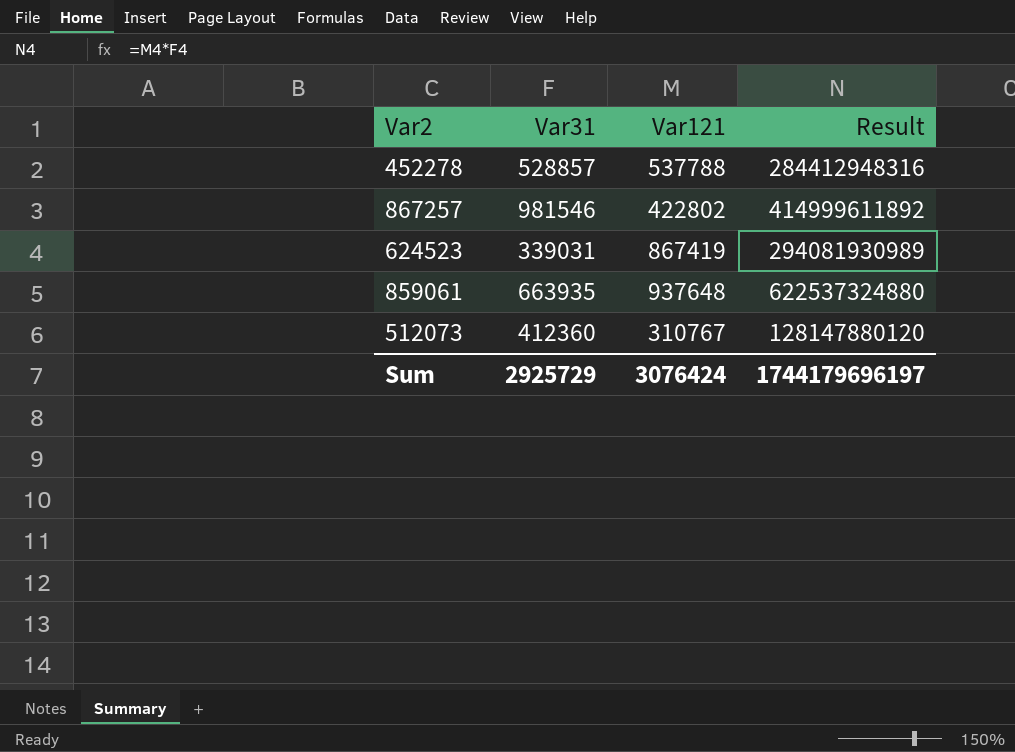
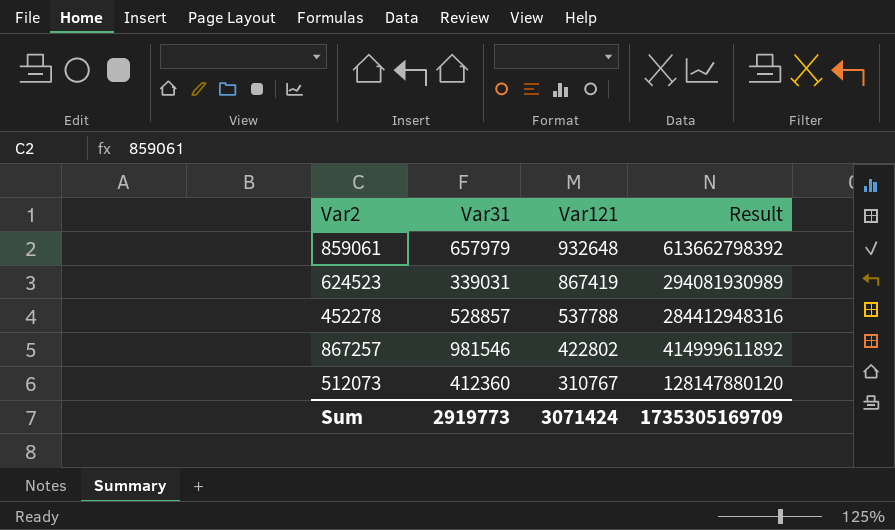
row order: none -> Var121 descending
859061 | Var31: 663935 -> 657979
859061 | Var121: 937648 -> 932648
859061 | Result: 622537324880 -> 613662798392
Sum | Var31: 2925729 -> 2919773
Sum | Var121: 3076424 -> 3071424
Sum | Result: 1744179696197 -> 1735305169709

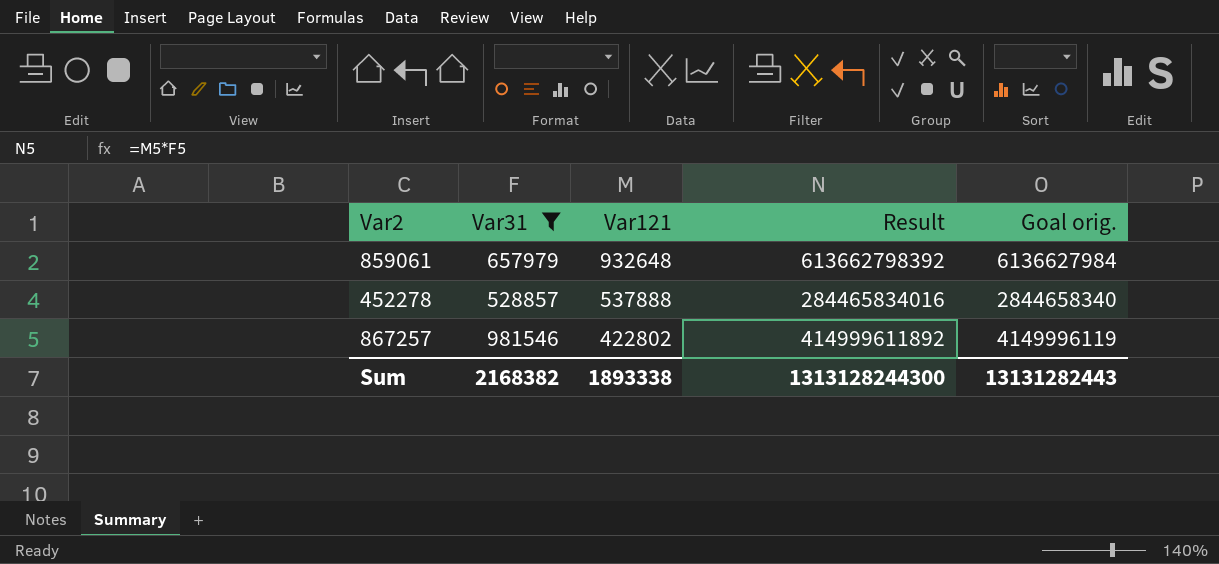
filter: none -> Var31 >= 528857
column Goal orig. | formula: none -> [Result] * 0.01
452278 | Var121: 537788 -> 537888
452278 | Result: 284412948316 -> 284465834016
Sum | Var31: 2919773 -> 2168382
Sum | Var121: 3071424 -> 1893338
Sum | Result: 1735305169709 -> 1313128244300

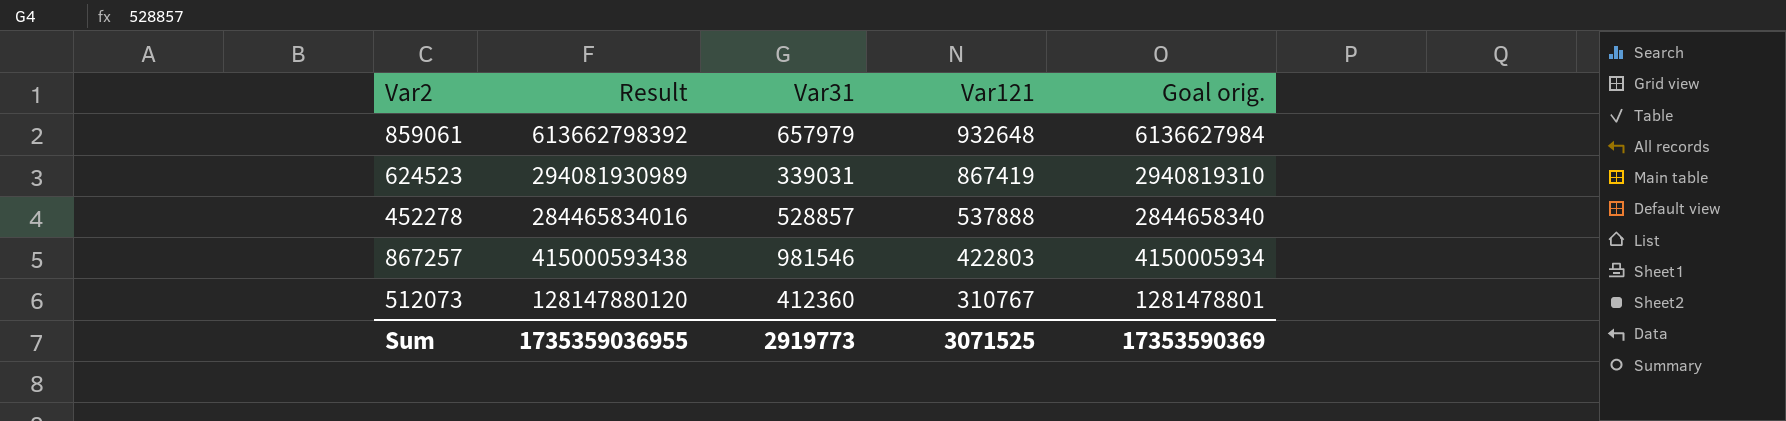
filter: Var31 >= 528857 -> none
column Result | position: 4 -> 2
867257 | Result: 414999611892 -> 415000593438
867257 | Var121: 422802 -> 422803
867257 | Goal orig.: 4149996119 -> 4150005934
Sum | Result: 1313128244300 -> 1735359036955
Sum | Var31: 2168382 -> 2919773
Sum | Var121: 1893338 -> 3071525
Sum | Goal orig.: 13131282443 -> 17353590369

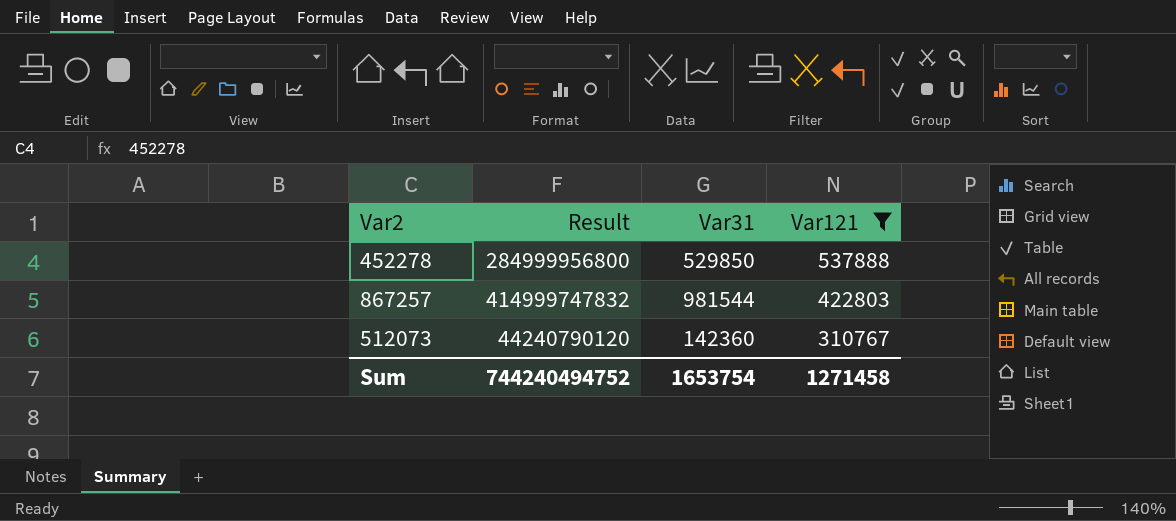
filter: none -> Var121 <= 537888
column Goal orig. | formula: [Result] * 0.01 -> none
452278 | Result: 284465834016 -> 284999956800
452278 | Var31: 528857 -> 529850
867257 | Result: 415000593438 -> 414999747832
867257 | Var31: 981546 -> 981544
512073 | Result: 128147880120 -> 44240790120
512073 | Var31: 412360 -> 142360
Sum | Result: 1735359036955 -> 744240494752
Sum | Var31: 2919773 -> 1653754
Sum | Var121: 3071525 -> 1271458

